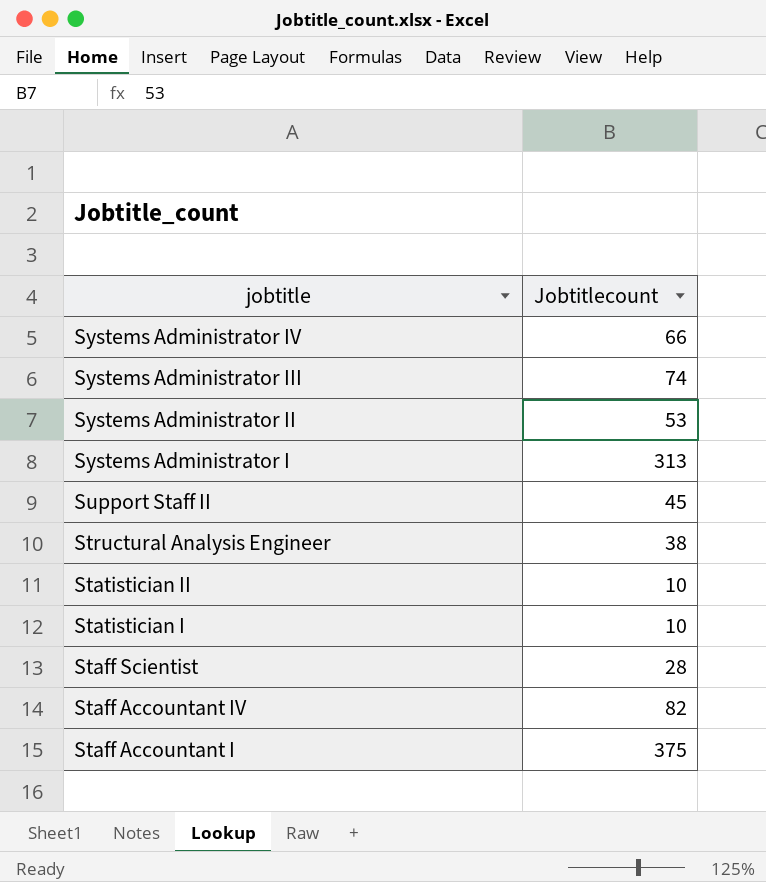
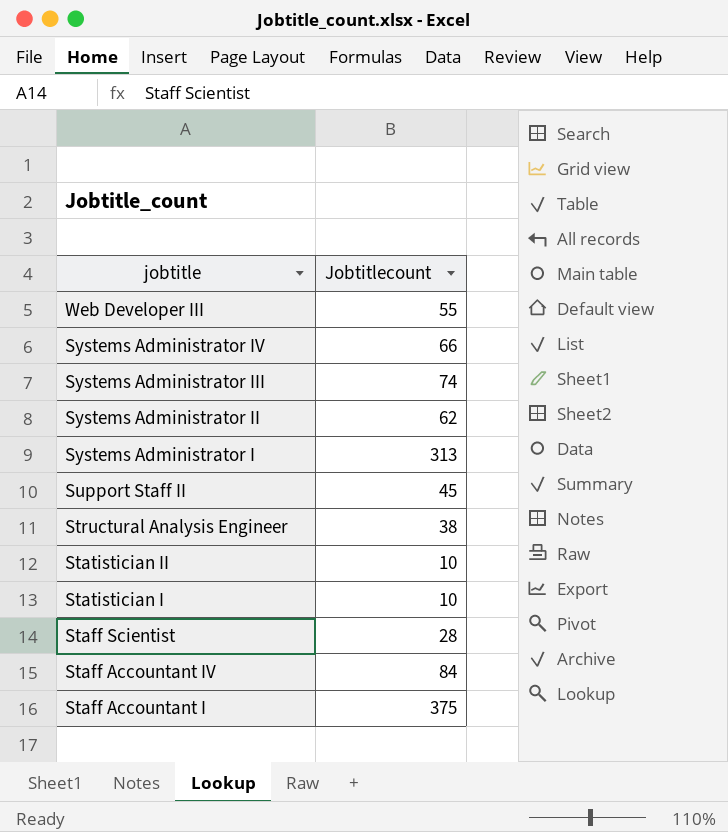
row Web Developer III: none -> 55
Systems Administrator II | Jobtitlecount: 53 -> 62
Staff Accountant IV | Jobtitlecount: 82 -> 84

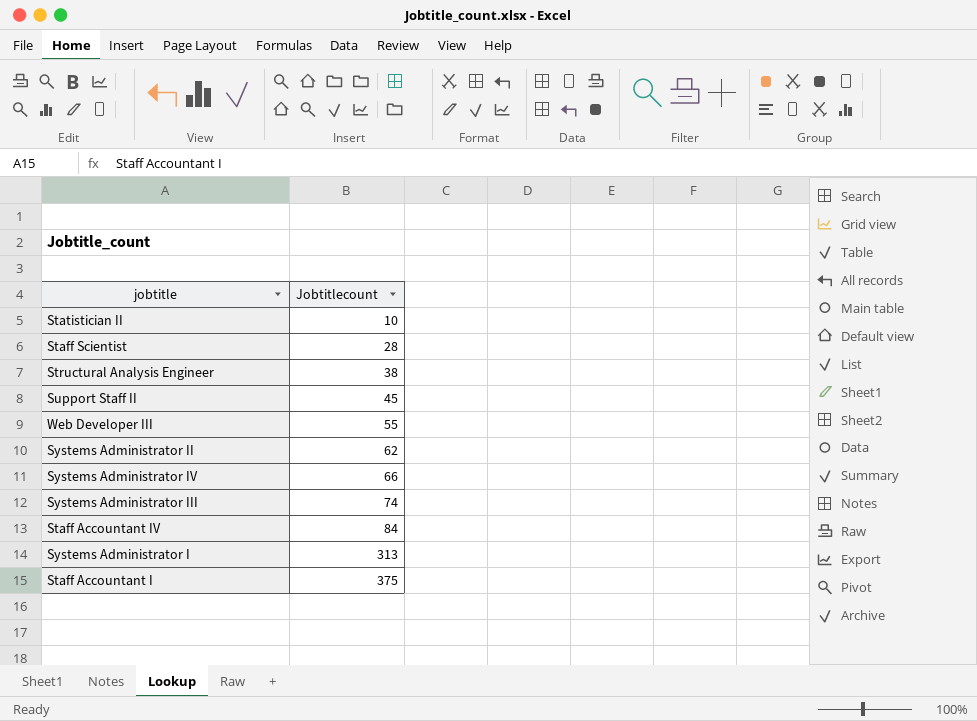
row order: jobtitle descending -> Jobtitlecount ascending
row Statistician I: 10 -> none

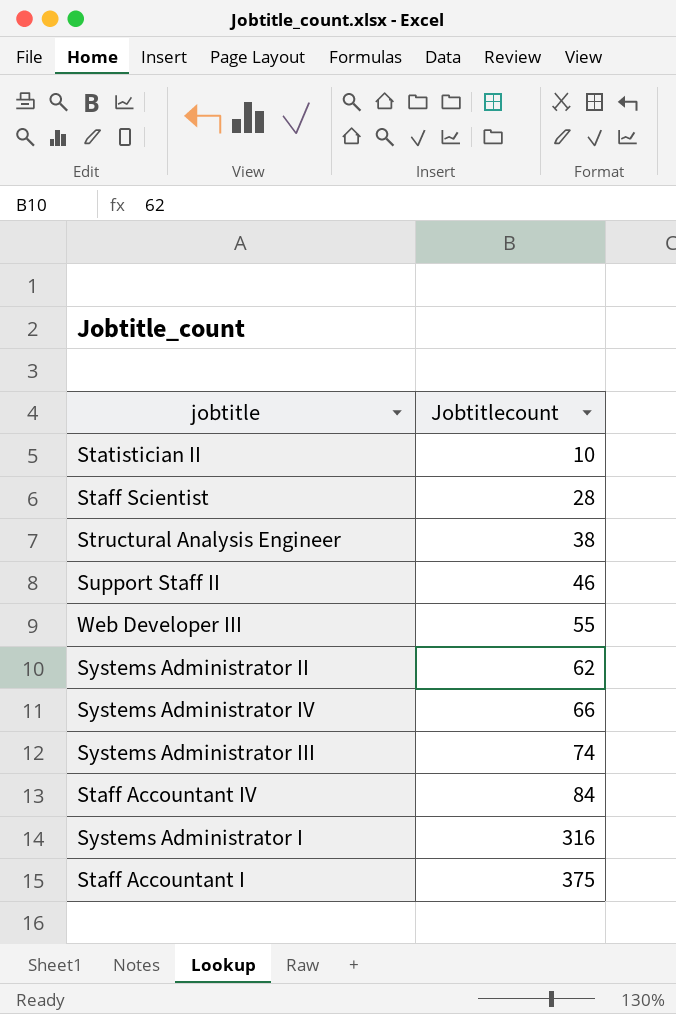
Support Staff II | Jobtitlecount: 45 -> 46
Systems Administrator I | Jobtitlecount: 313 -> 316

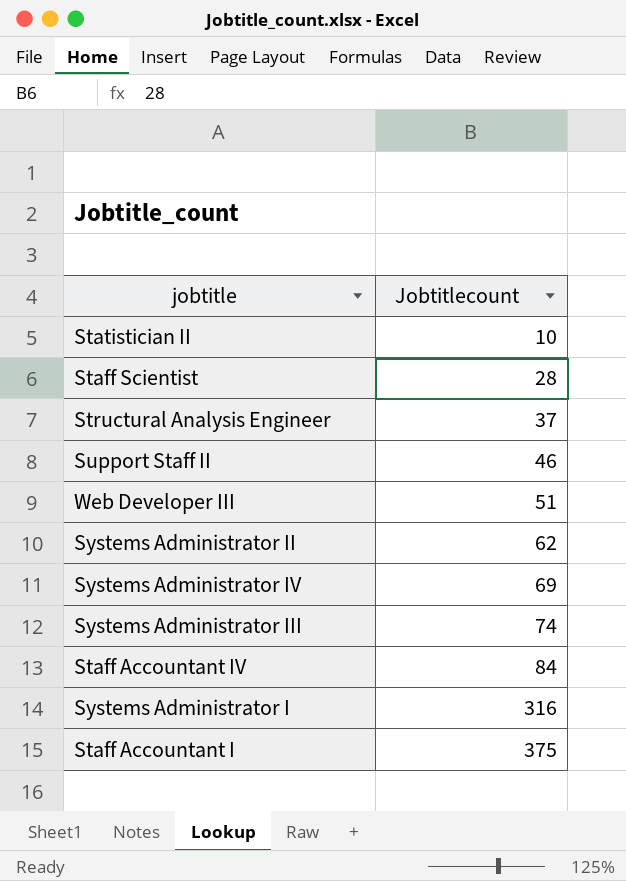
Structural Analysis Engineer | Jobtitlecount: 38 -> 37
Web Developer III | Jobtitlecount: 55 -> 51
Systems Administrator IV | Jobtitlecount: 66 -> 69

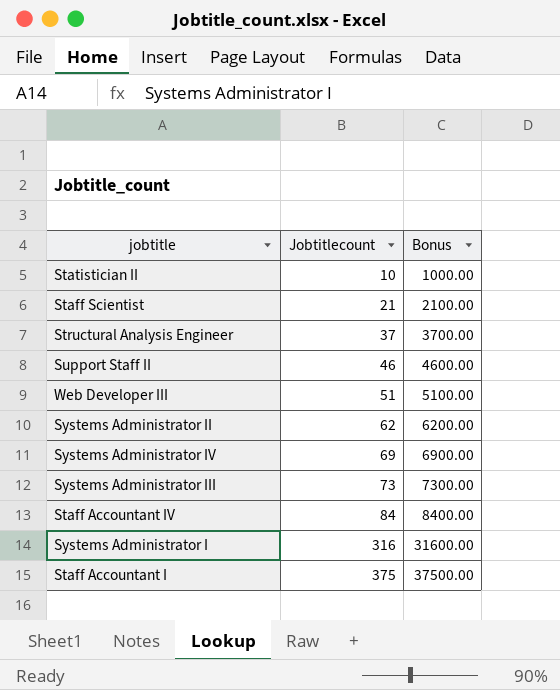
column Bonus | formula: none -> [Jobtitlecount] * 100
Staff Scientist | Jobtitlecount: 28 -> 21
Systems Administrator III | Jobtitlecount: 74 -> 73

